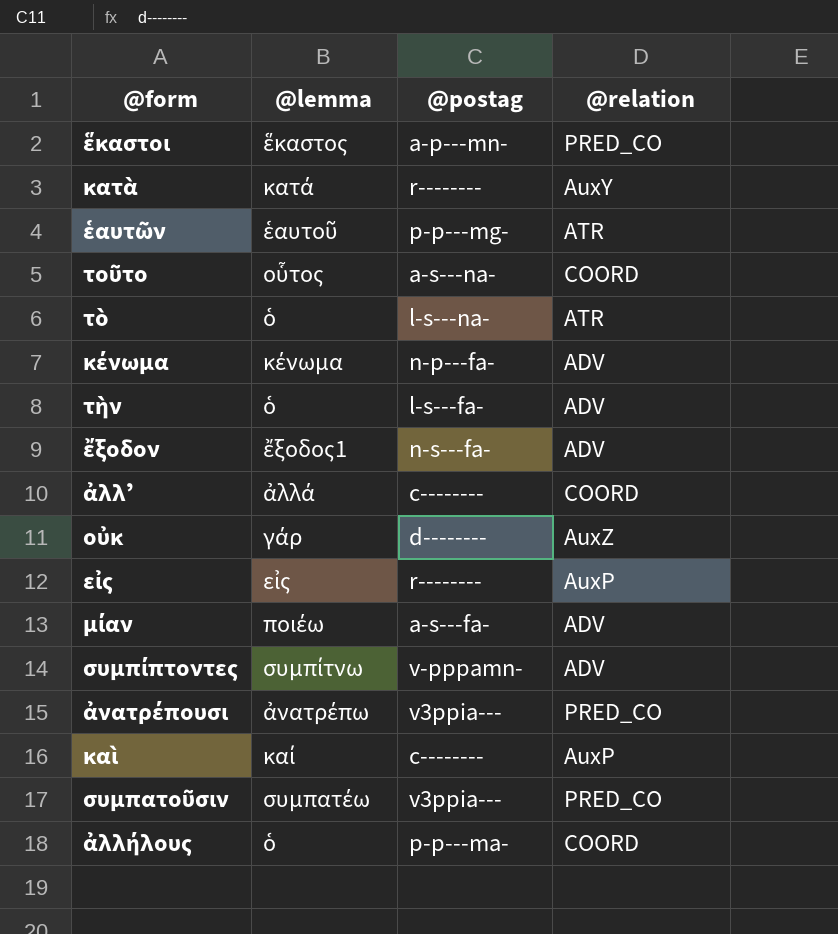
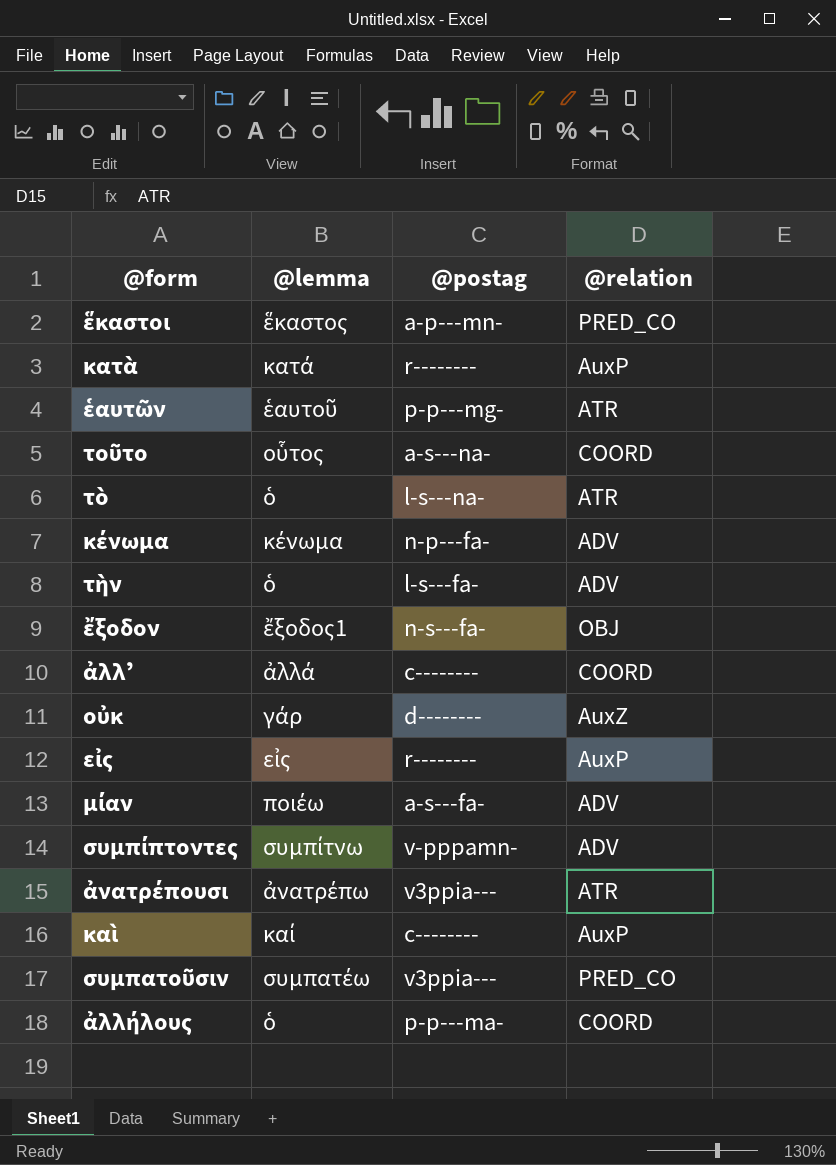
κατὰ | @relation: AuxY -> AuxP
ἔξοδον | @relation: ADV -> OBJ
ἀνατρέπουσι | @relation: PRED_CO -> ATR

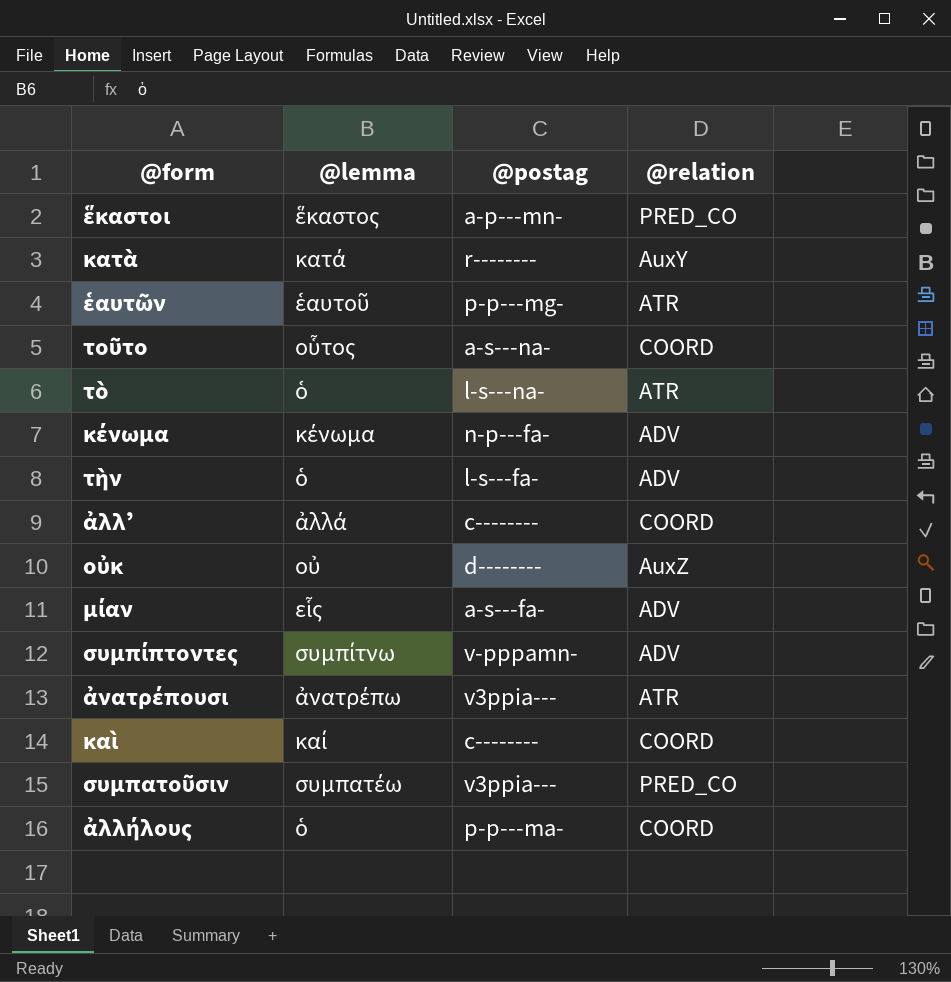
row ἔξοδον: ἔξοδος1 | n-s---fa- | OBJ -> none
row εἰς: εἰς | r-------- | AuxP -> none
κατὰ | @relation: AuxP -> AuxY
οὐκ | @lemma: γάρ -> οὐ
μίαν | @lemma: ποιέω -> εἷς
καὶ | @relation: AuxP -> COORD

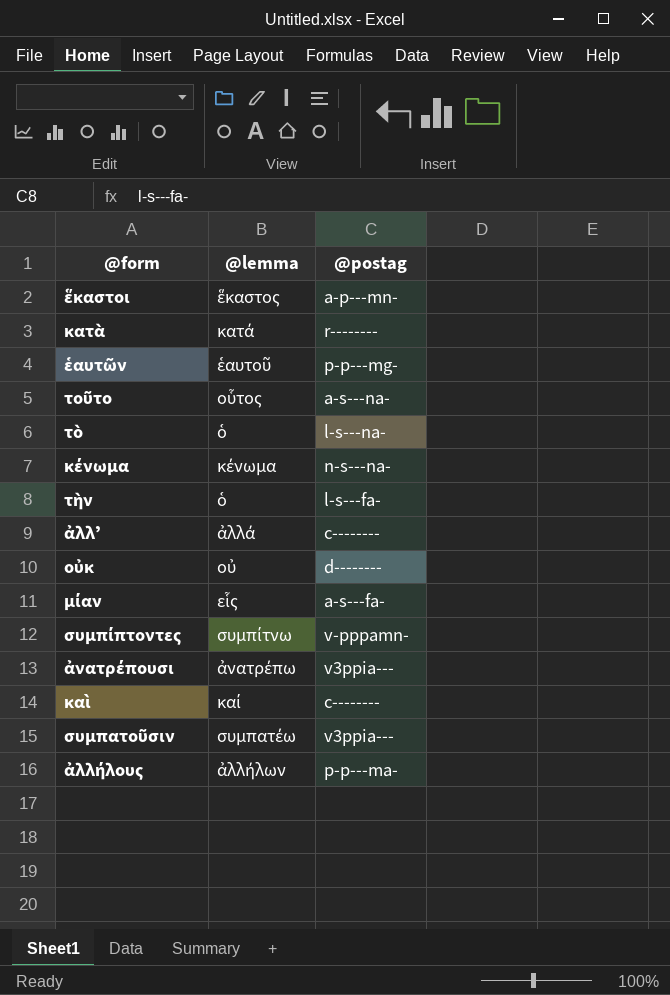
column @relation | position: 4 -> none
κένωμα | @postag: n-p---fa- -> n-s---na-
ἀλλήλους | @lemma: ὁ -> ἀλλήλων

